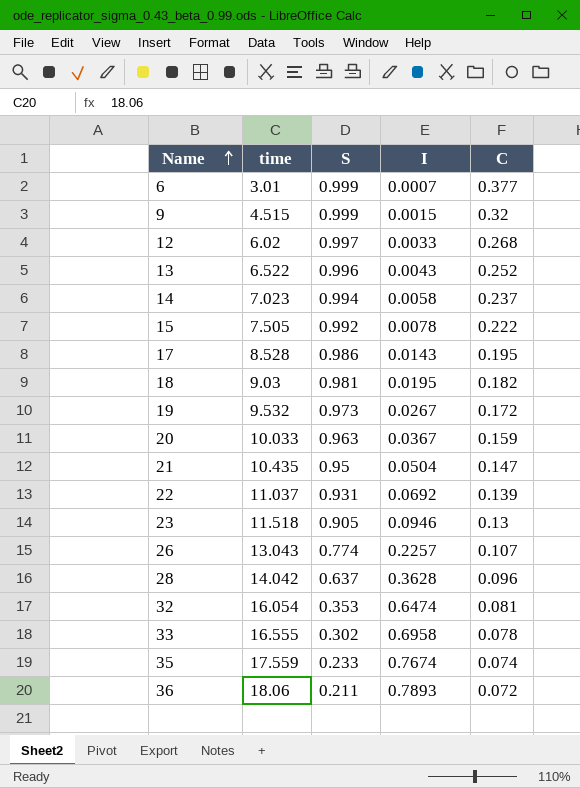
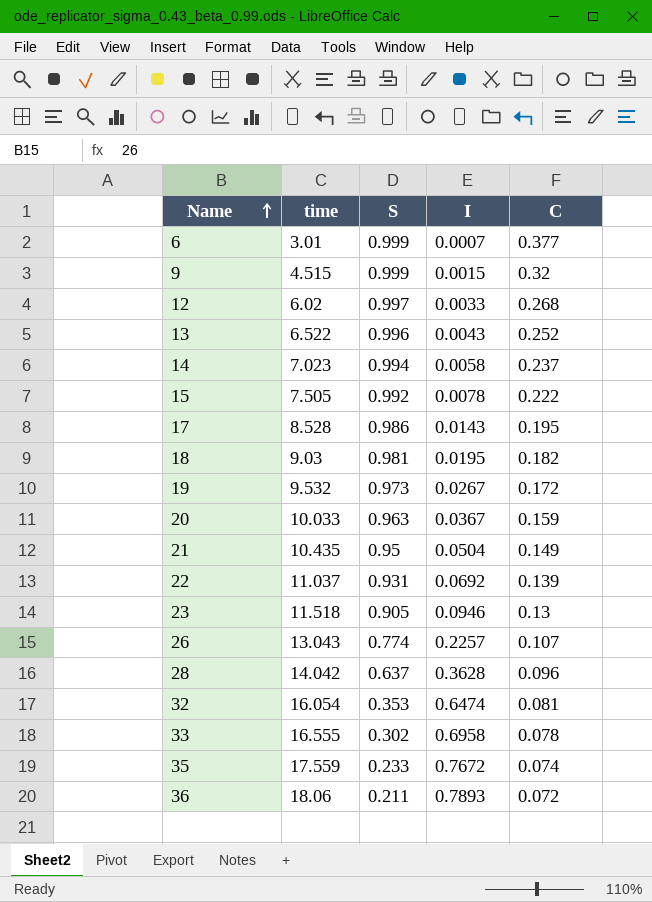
21 | C: 0.147 -> 0.149
35 | I: 0.7674 -> 0.7672

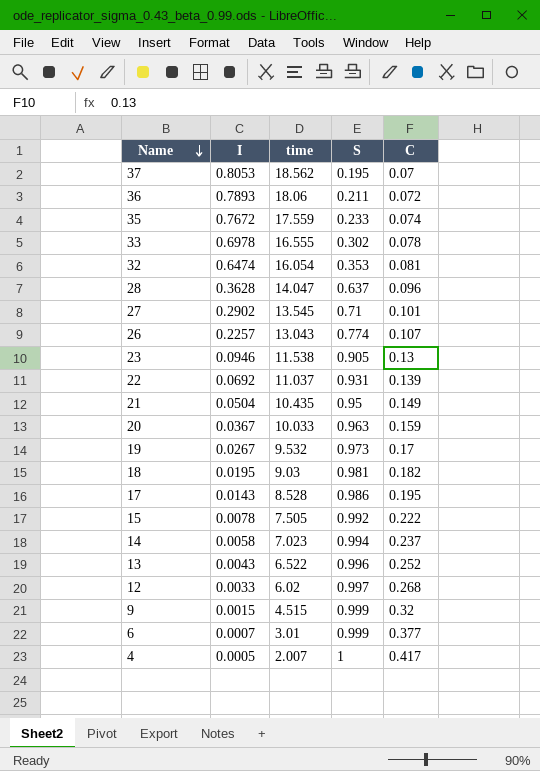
row order: Name ascending -> Name descending
column I | position: 4 -> 2
row 37: none -> 0.8053 | 18.562 | 0.195 | 0.07
33 | I: 0.6958 -> 0.6978
28 | time: 14.042 -> 14.047
row 27: none -> 0.2902 | 13.545 | 0.71 | 0.101
23 | time: 11.518 -> 11.538
19 | C: 0.172 -> 0.17
row 4: none -> 0.0005 | 2.007 | 1 | 0.417

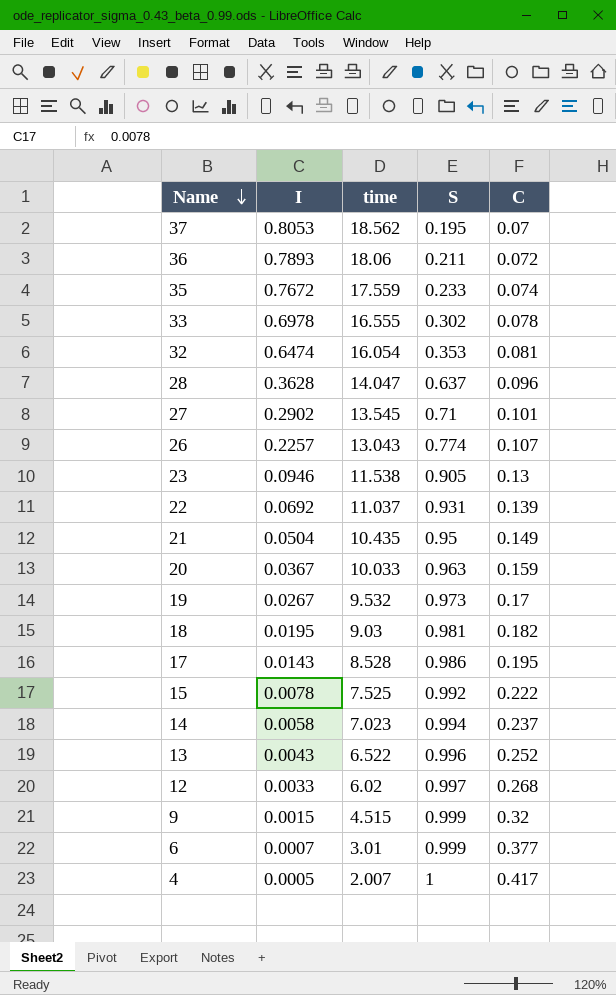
15 | time: 7.505 -> 7.525

